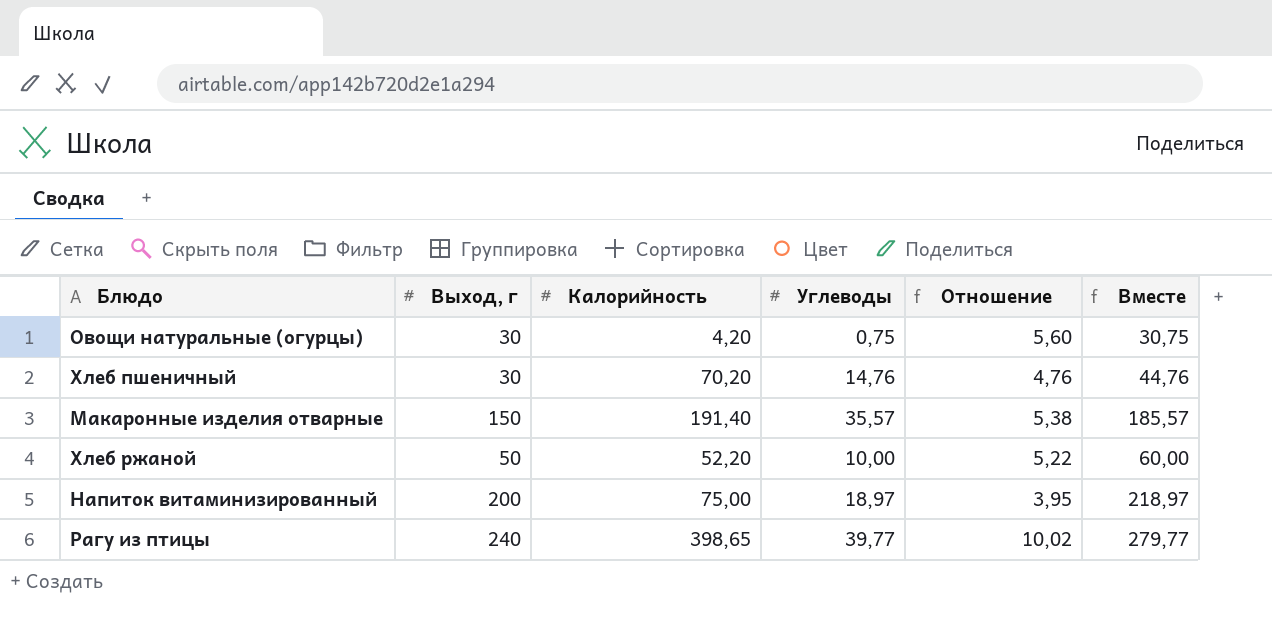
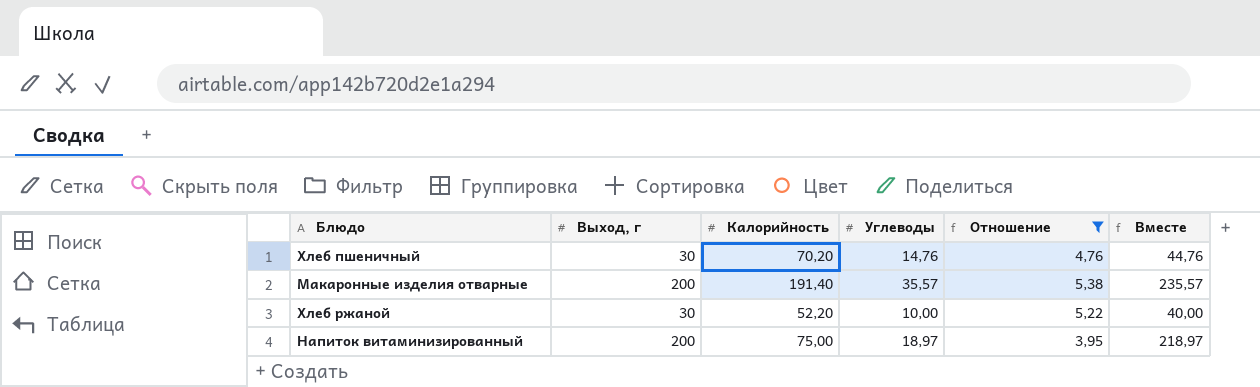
filter: none -> Отношение <= 5,38
Макаронные изделия отварные | Выход, г: 150 -> 200
Макаронные изделия отварные | Вместе: 185,57 -> 235,57
Хлеб ржаной | Выход, г: 50 -> 30
Хлеб ржаной | Вместе: 60,00 -> 40,00

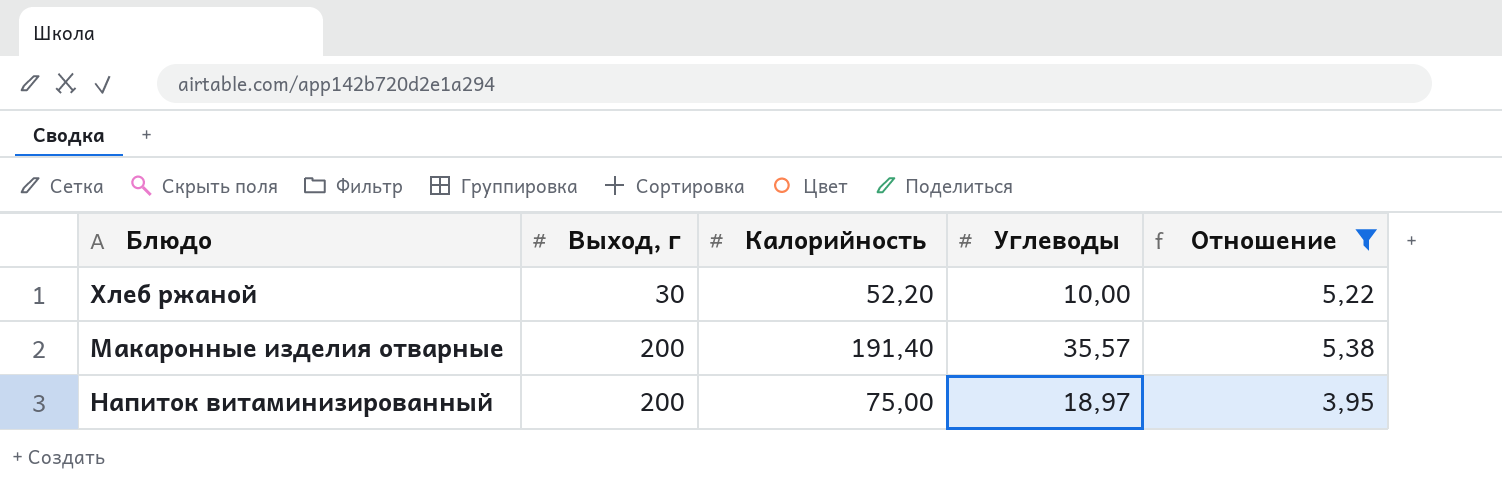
row order: none -> Выход, г ascending
column Вместе | formula: [Выход, г] + [Углеводы] -> none
row Хлеб пшеничный: 30 | 70,20 | 14,76 | 4,76 | 44,76 -> none

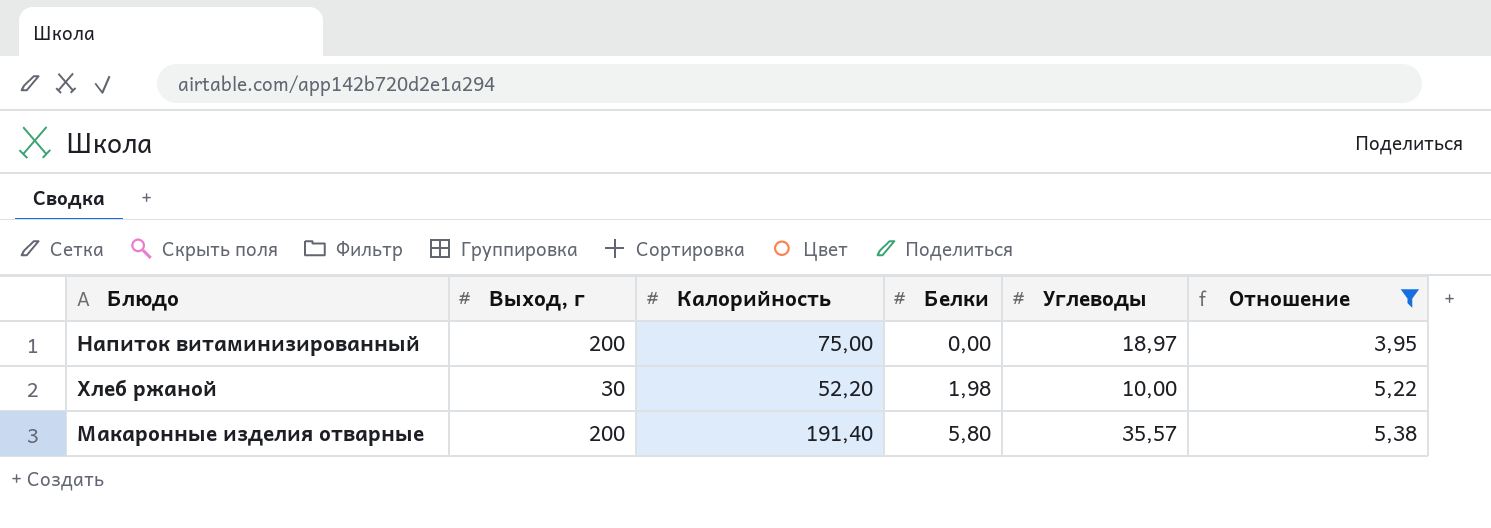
row order: Выход, г ascending -> Белки ascending
column Белки | position: none -> 4

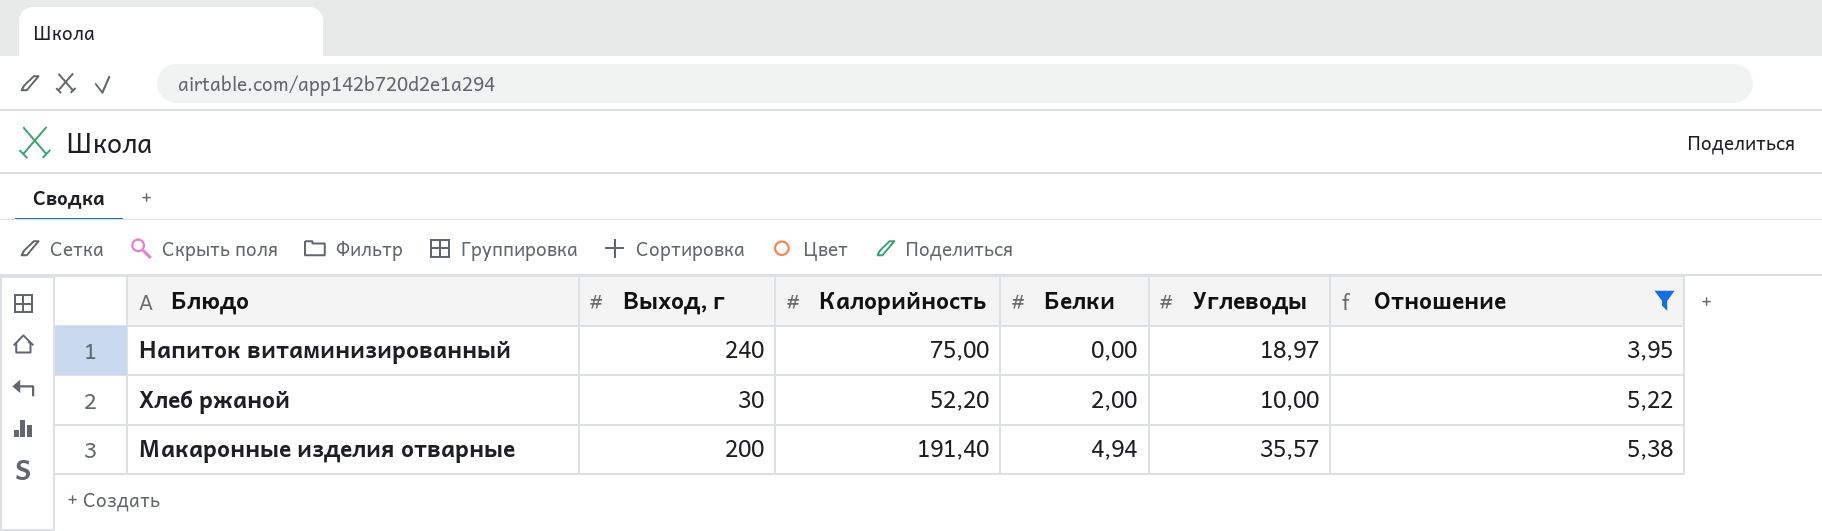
Напиток витаминизированный | Выход, г: 200 -> 240
Хлеб ржаной | Белки: 1,98 -> 2,00
Макаронные изделия отварные | Белки: 5,80 -> 4,94

